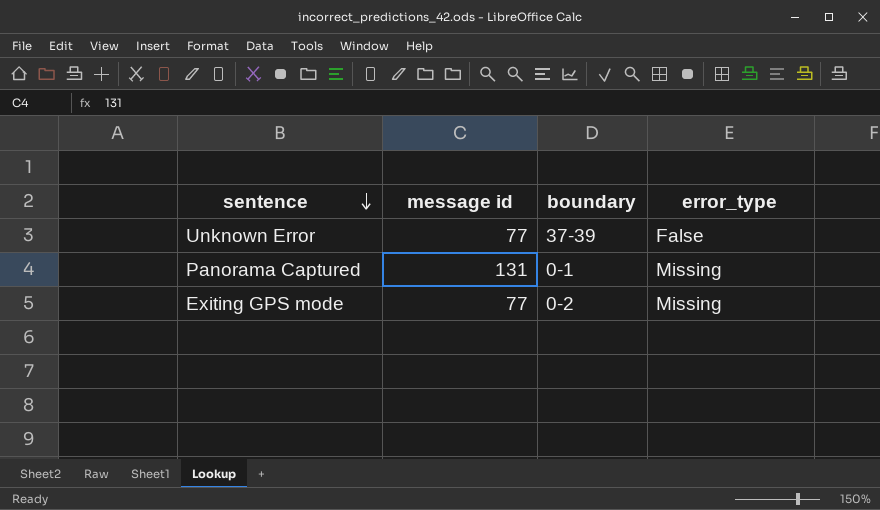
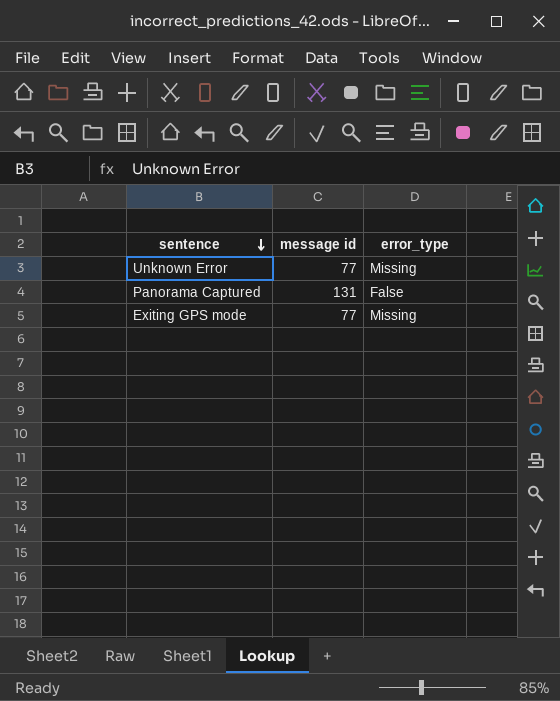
column boundary | position: 3 -> none
Unknown Error | error_type: False -> Missing
Panorama Captured | error_type: Missing -> False

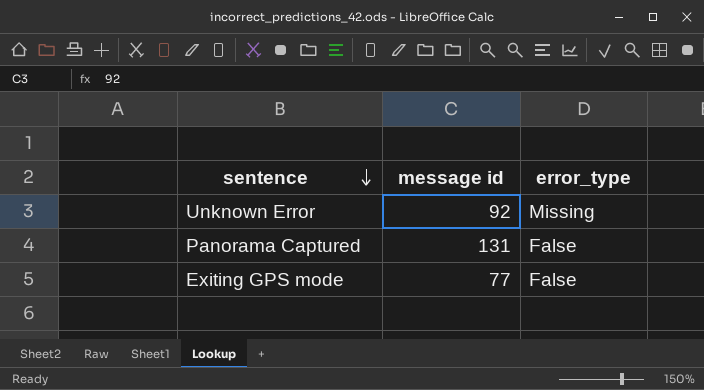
Unknown Error | message id: 77 -> 92
Exiting GPS mode | error_type: Missing -> False

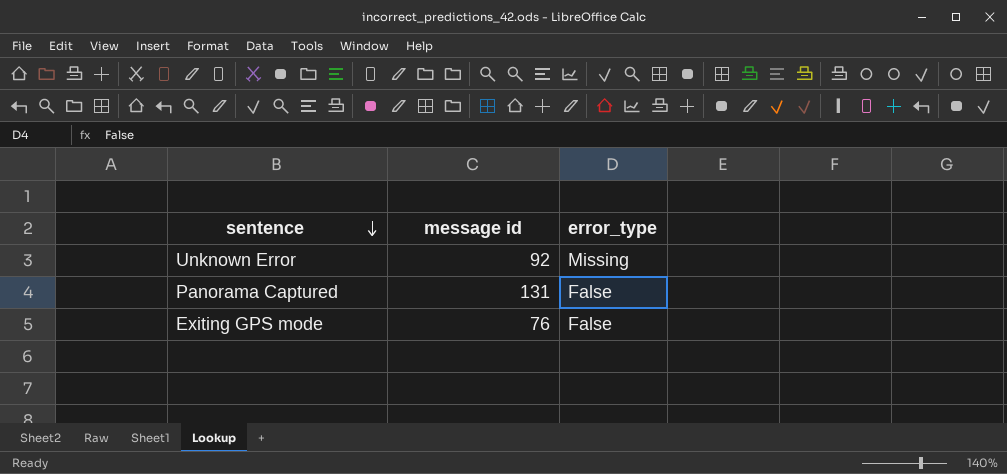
Exiting GPS mode | message id: 77 -> 76

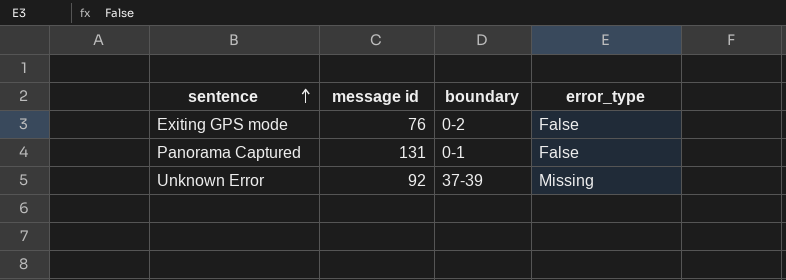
row order: sentence descending -> sentence ascending
column boundary | position: none -> 3

